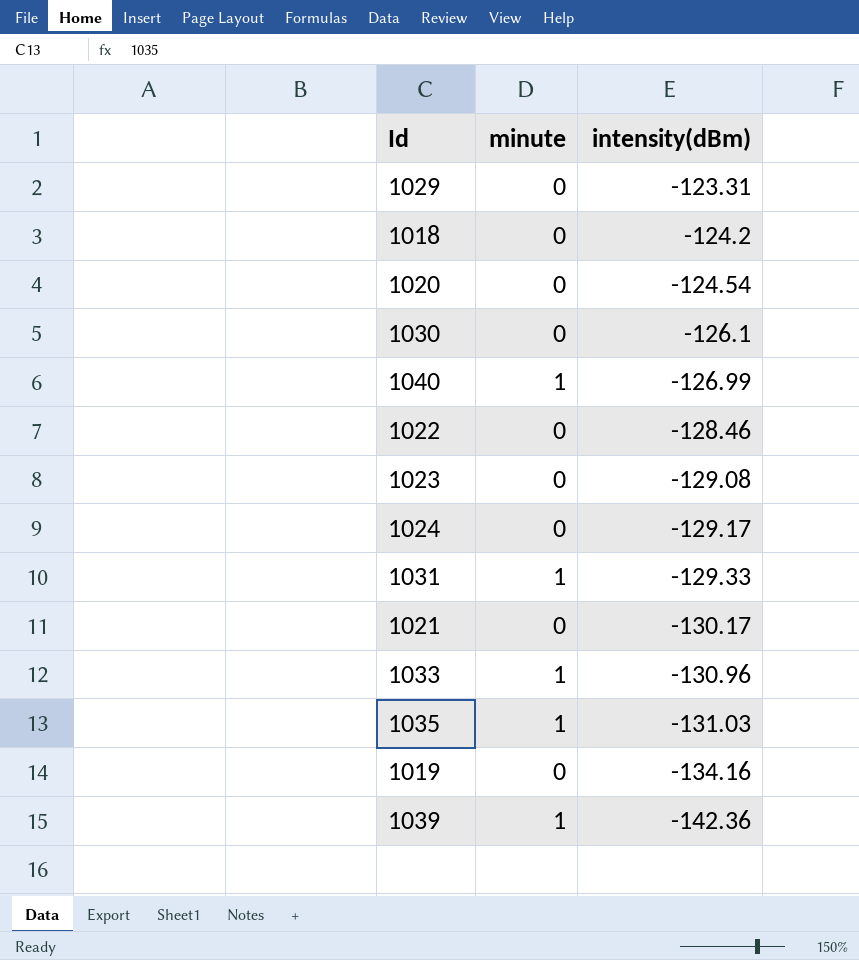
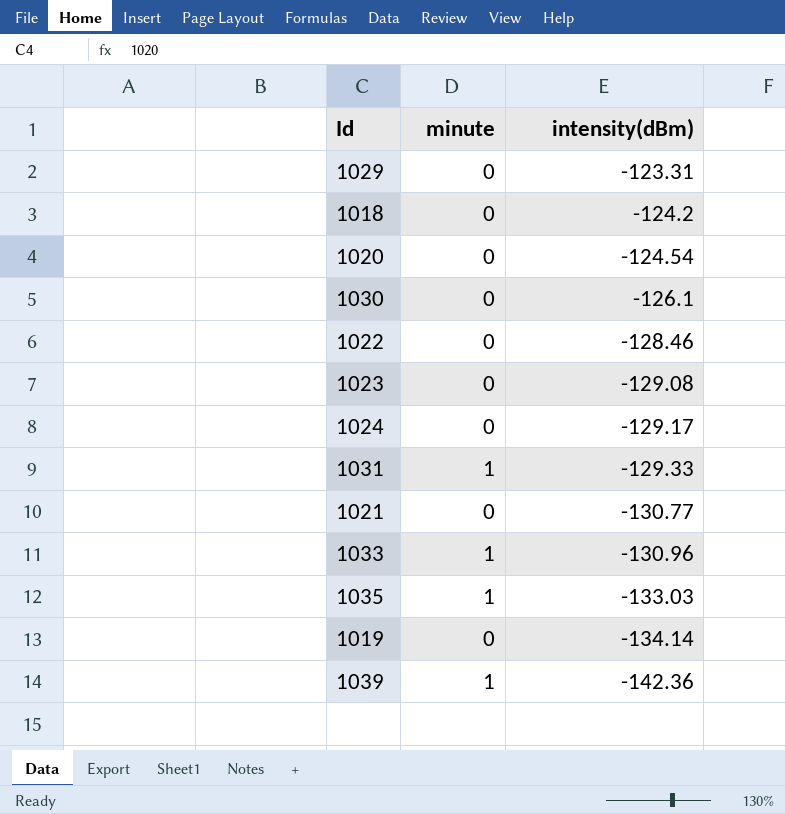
row 1040: 1 | -126.99 -> none
1021 | intensity(dBm): -130.17 -> -130.77
1035 | intensity(dBm): -131.03 -> -133.03
1019 | intensity(dBm): -134.16 -> -134.14

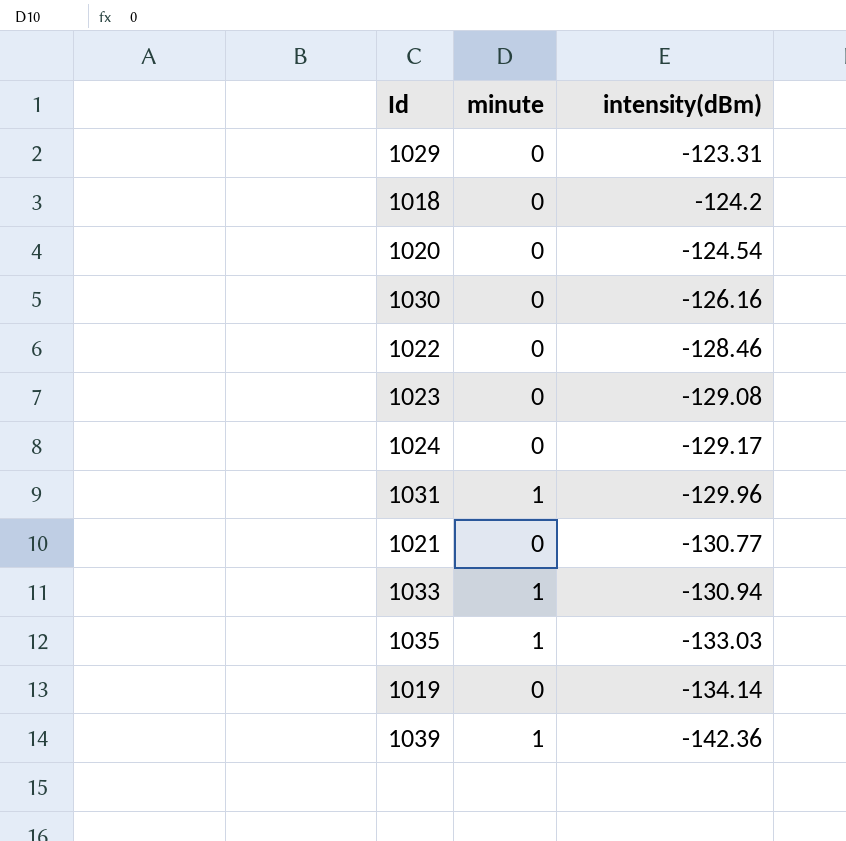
1030 | intensity(dBm): -126.1 -> -126.16
1031 | intensity(dBm): -129.33 -> -129.96
1033 | intensity(dBm): -130.96 -> -130.94

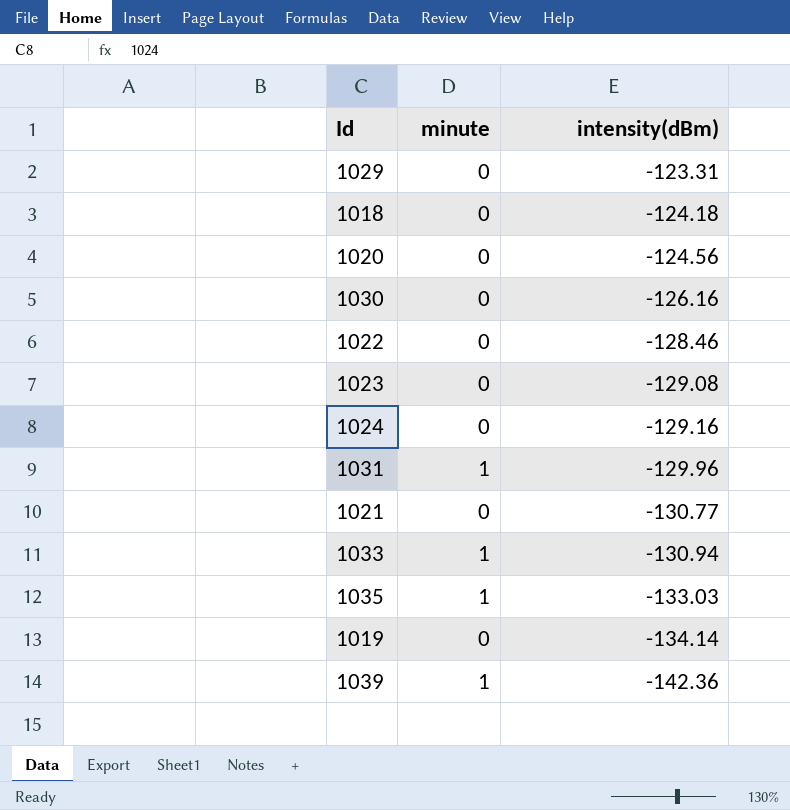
1018 | intensity(dBm): -124.2 -> -124.18
1020 | intensity(dBm): -124.54 -> -124.56
1024 | intensity(dBm): -129.17 -> -129.16

